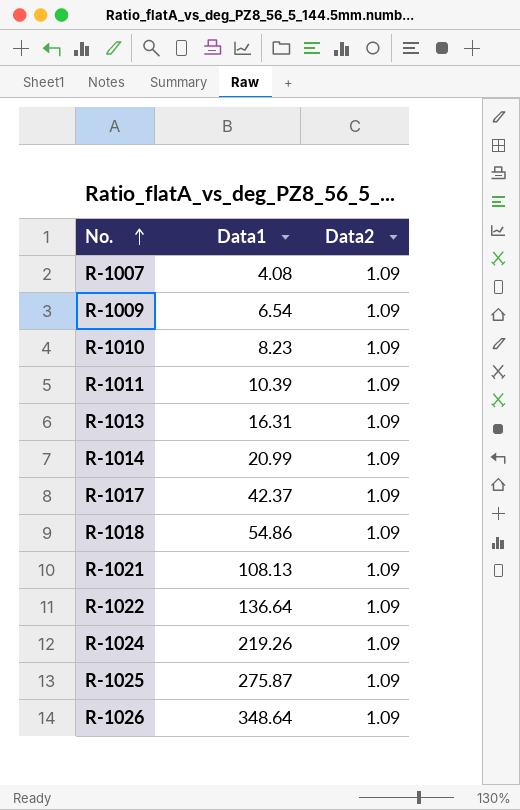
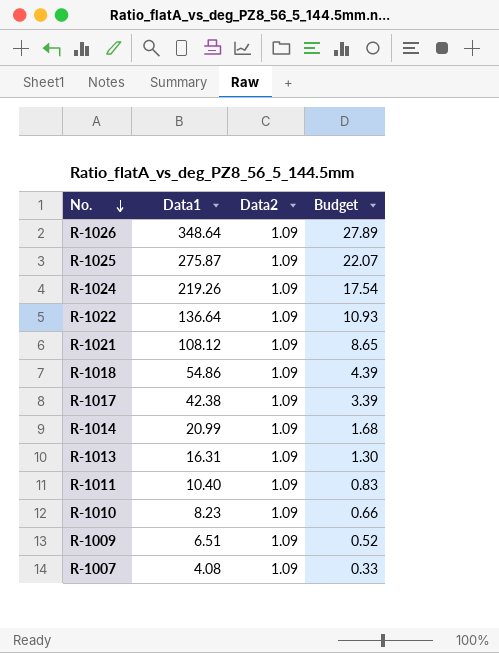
row order: No. ascending -> No. descending
column Budget | formula: none -> [Data1] * 0.08
R-1021 | Data1: 108.13 -> 108.12
R-1017 | Data1: 42.37 -> 42.38
R-1011 | Data1: 10.39 -> 10.40
R-1009 | Data1: 6.54 -> 6.51

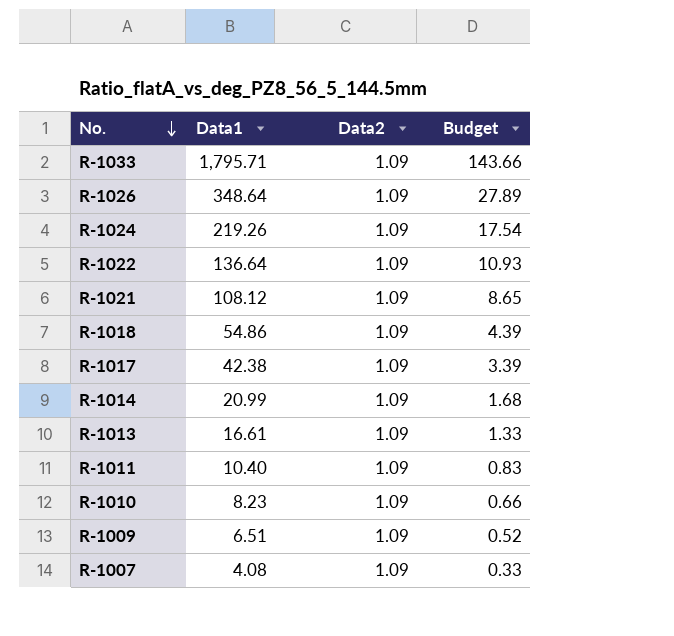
row R-1025: 275.87 | 1.09 | 22.07 -> none
row R-1033: none -> 1,795.71 | 1.09 | 143.66
R-1013 | Data1: 16.31 -> 16.61
R-1013 | Budget: 1.30 -> 1.33

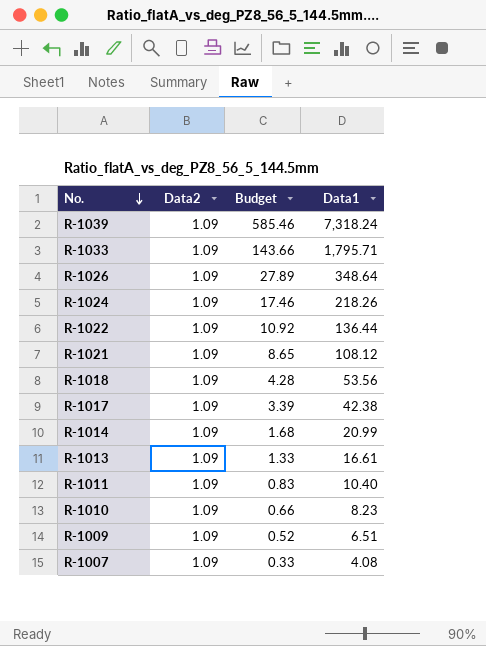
column Data1 | position: 2 -> 4
row R-1039: none -> 1.09 | 585.46 | 7,318.24
R-1024 | Budget: 17.54 -> 17.46
R-1024 | Data1: 219.26 -> 218.26
R-1022 | Budget: 10.93 -> 10.92
R-1022 | Data1: 136.64 -> 136.44
R-1018 | Budget: 4.39 -> 4.28
R-1018 | Data1: 54.86 -> 53.56

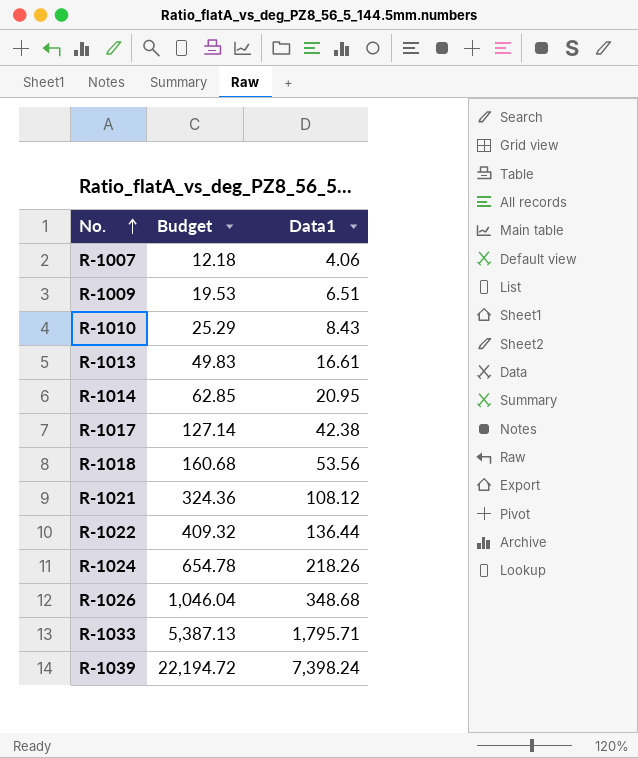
row order: No. descending -> No. ascending
column Data2 | position: 2 -> none
column Budget | formula: [Data1] * 0.08 -> [Data1] * 3
row R-1011: 1.09 | 0.83 | 10.40 -> none
R-1007 | Data1: 4.08 -> 4.06
R-1010 | Data1: 8.23 -> 8.43
R-1014 | Data1: 20.99 -> 20.95
R-1026 | Data1: 348.64 -> 348.68
R-1039 | Data1: 7,318.24 -> 7,398.24

